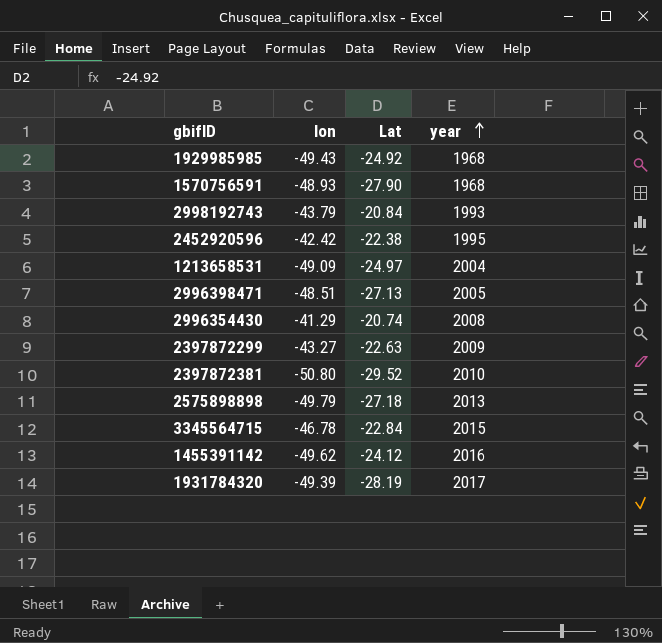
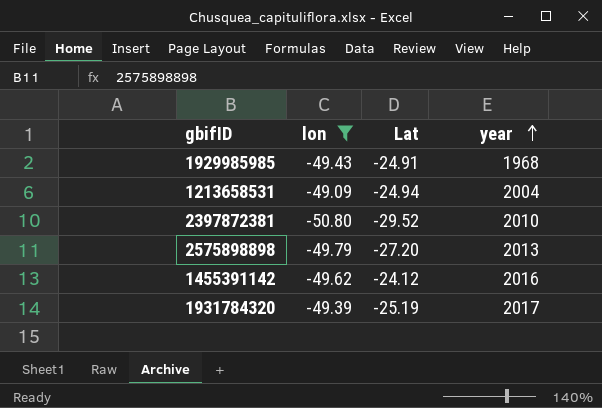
filter: none -> lon <= -49.09
1929985985 | Lat: -24.92 -> -24.91
1213658531 | Lat: -24.97 -> -24.94
2575898898 | Lat: -27.18 -> -27.20
1931784320 | Lat: -28.19 -> -25.19

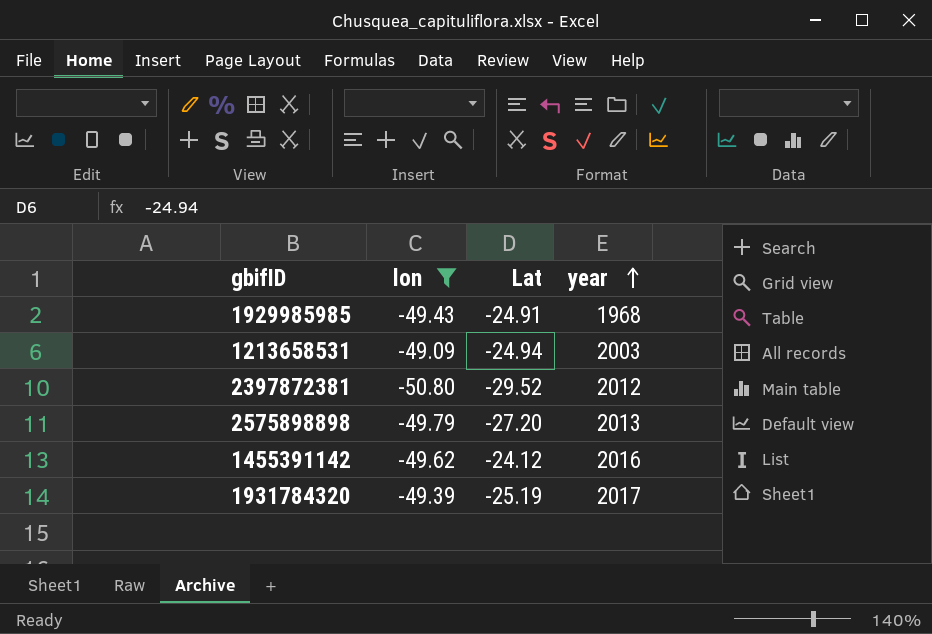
1213658531 | year: 2004 -> 2003
2397872381 | year: 2010 -> 2012

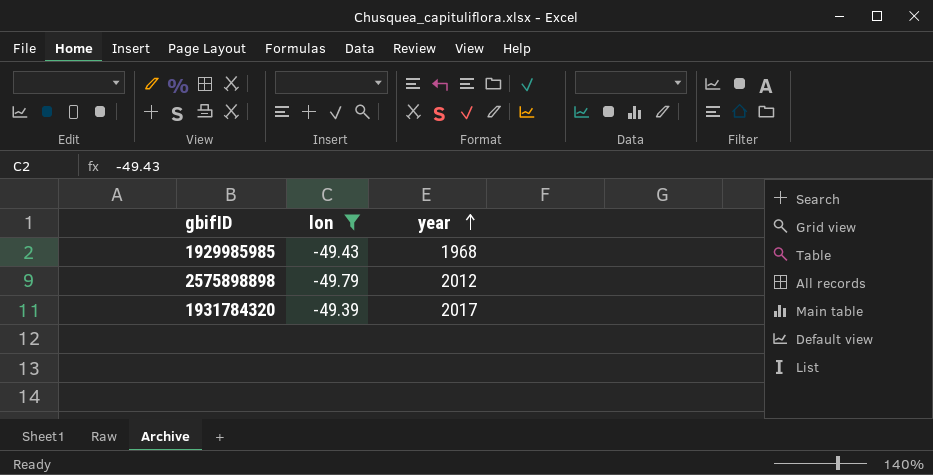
column Lat | position: 3 -> none
row 1213658531: -49.09 | -24.94 | 2003 -> none
row 2397872381: -50.80 | -29.52 | 2012 -> none
row 1455391142: -49.62 | -24.12 | 2016 -> none
2575898898 | year: 2013 -> 2012

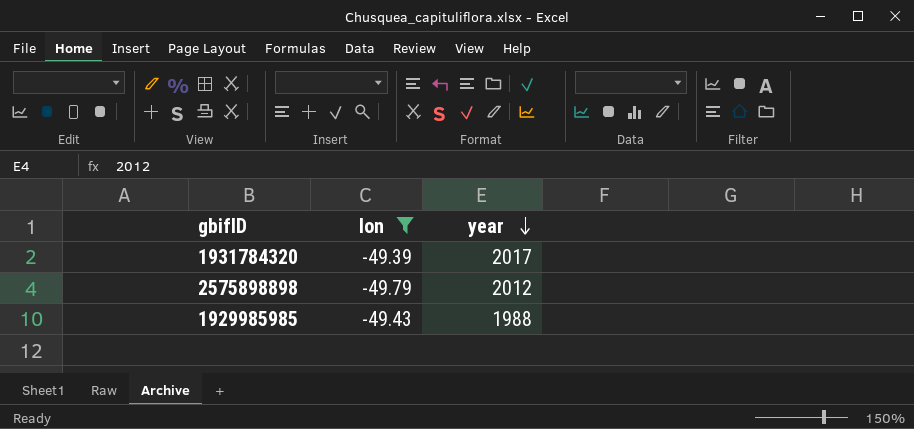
row order: year ascending -> year descending
1929985985 | year: 1968 -> 1988

